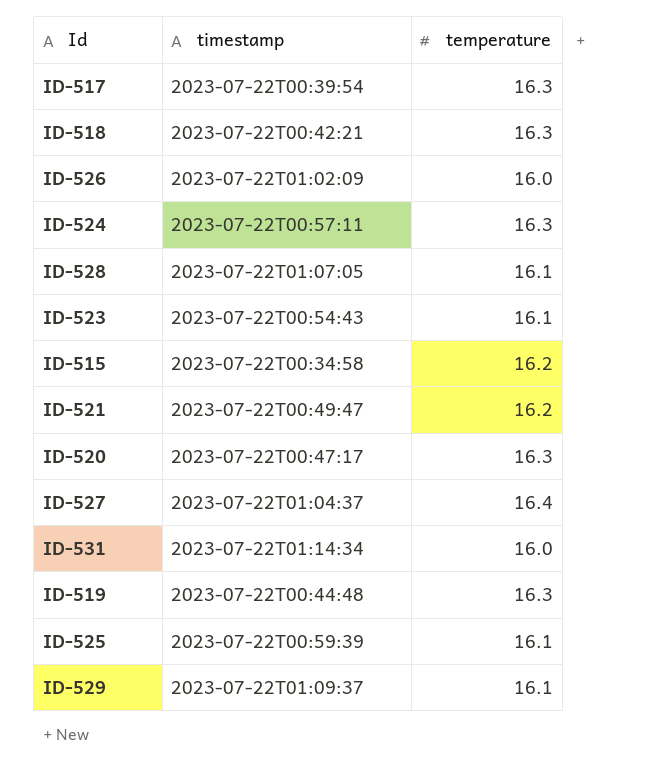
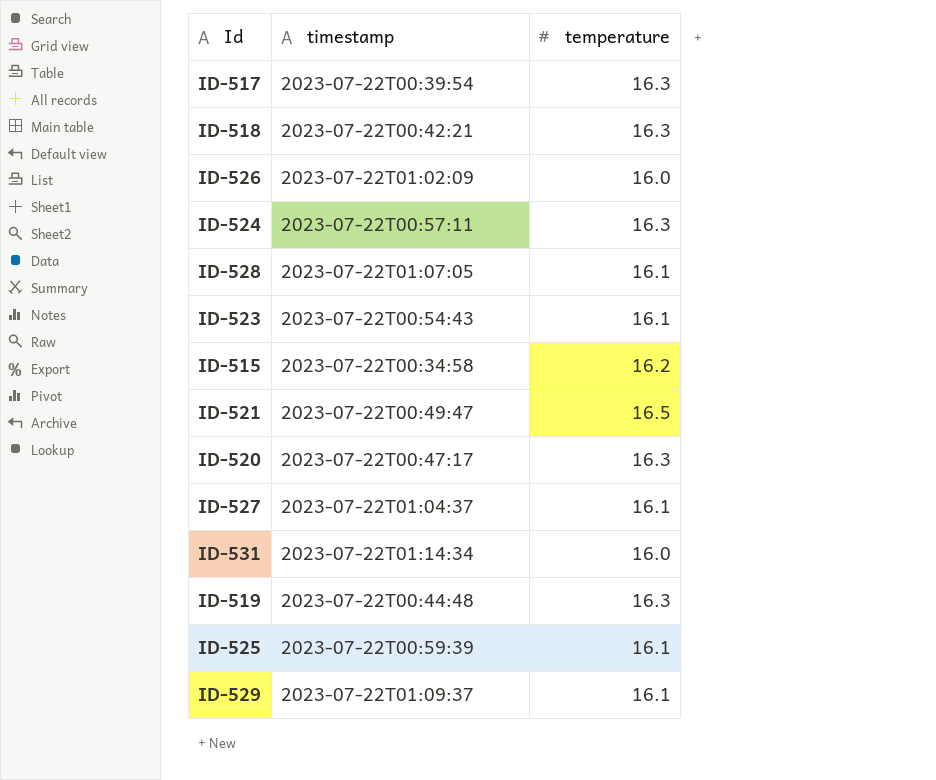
ID-521 | temperature: 16.2 -> 16.5
ID-527 | temperature: 16.4 -> 16.1

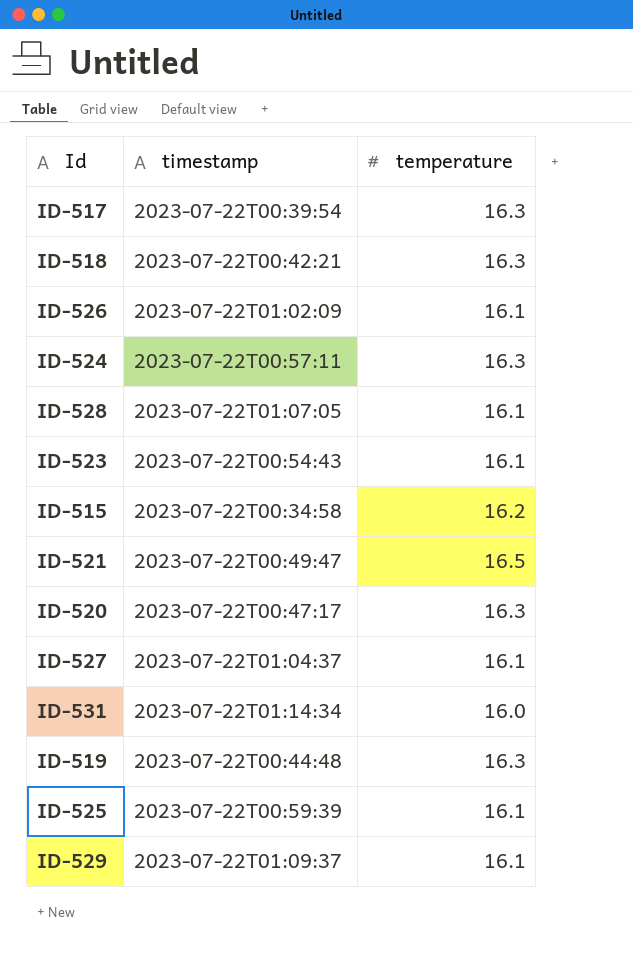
ID-526 | temperature: 16.0 -> 16.1

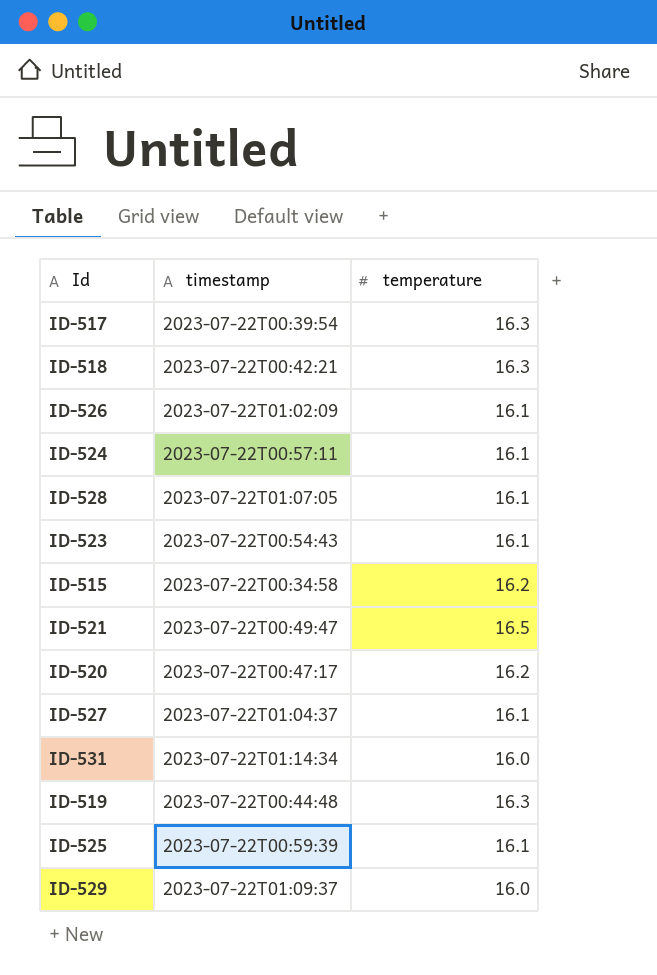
ID-524 | temperature: 16.3 -> 16.1
ID-520 | temperature: 16.3 -> 16.2
ID-529 | temperature: 16.1 -> 16.0

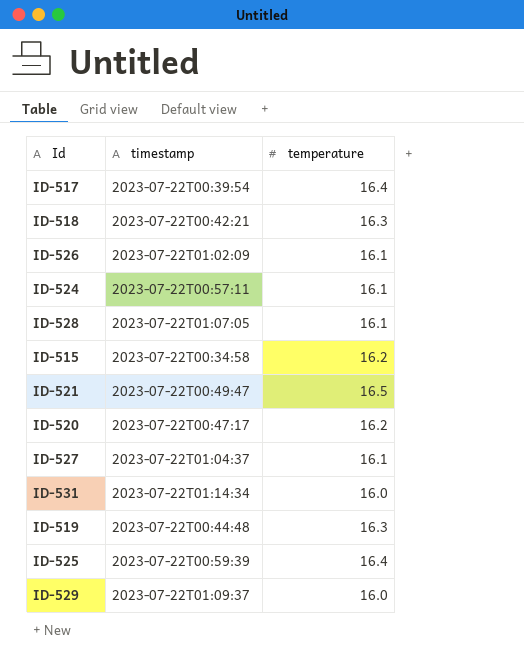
row ID-523: 2023-07-22T00:54:43 | 16.1 -> none
ID-517 | temperature: 16.3 -> 16.4
ID-525 | temperature: 16.1 -> 16.4

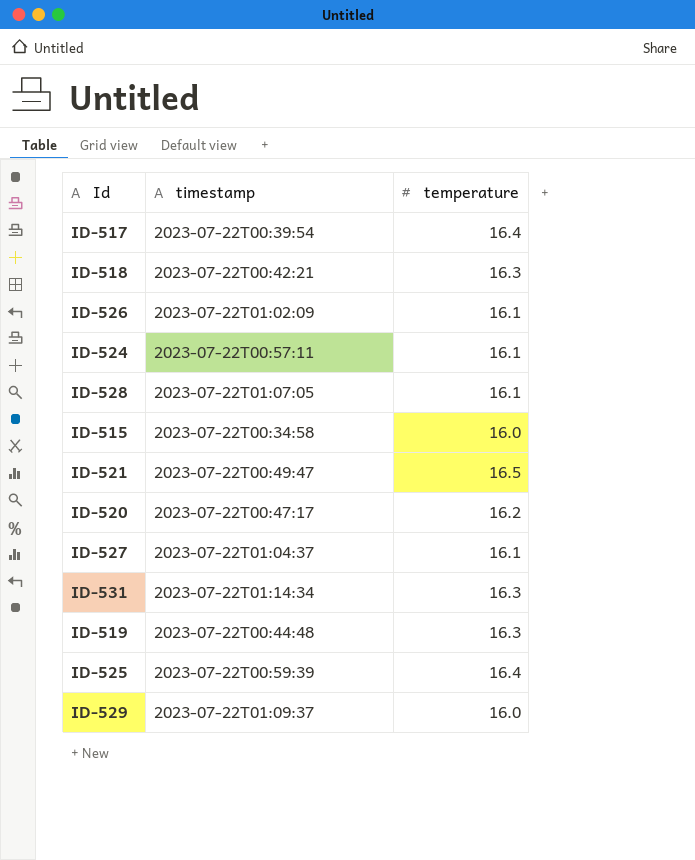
ID-515 | temperature: 16.2 -> 16.0
ID-531 | temperature: 16.0 -> 16.3

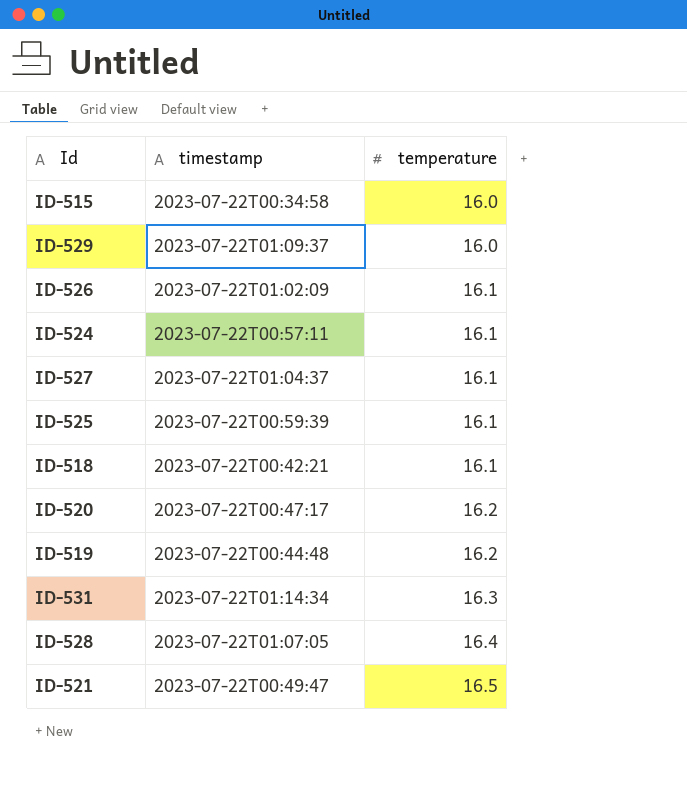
row order: none -> temperature ascending
row ID-517: 2023-07-22T00:39:54 | 16.4 -> none
ID-525 | temperature: 16.4 -> 16.1
ID-518 | temperature: 16.3 -> 16.1
ID-519 | temperature: 16.3 -> 16.2
ID-528 | temperature: 16.1 -> 16.4

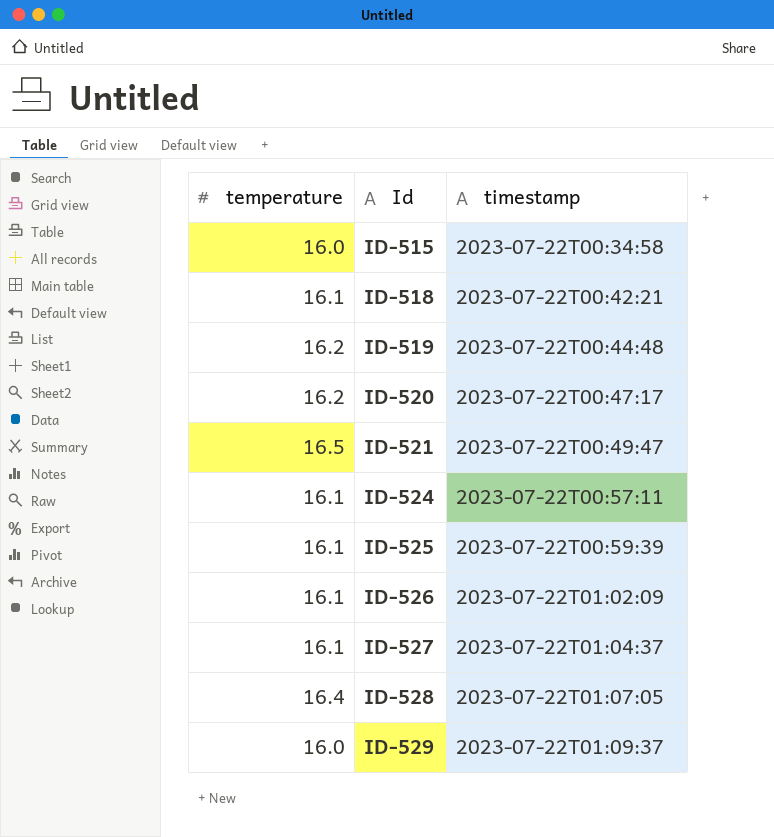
row order: temperature ascending -> Id ascending
column temperature | position: 3 -> 1
row ID-531: 2023-07-22T01:14:34 | 16.3 -> none

